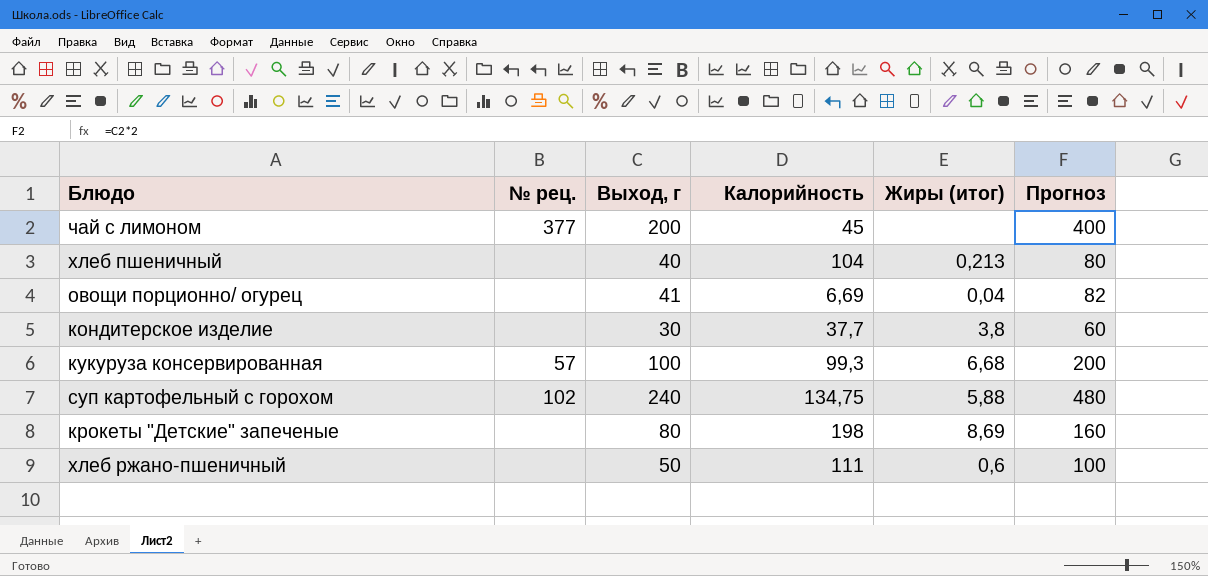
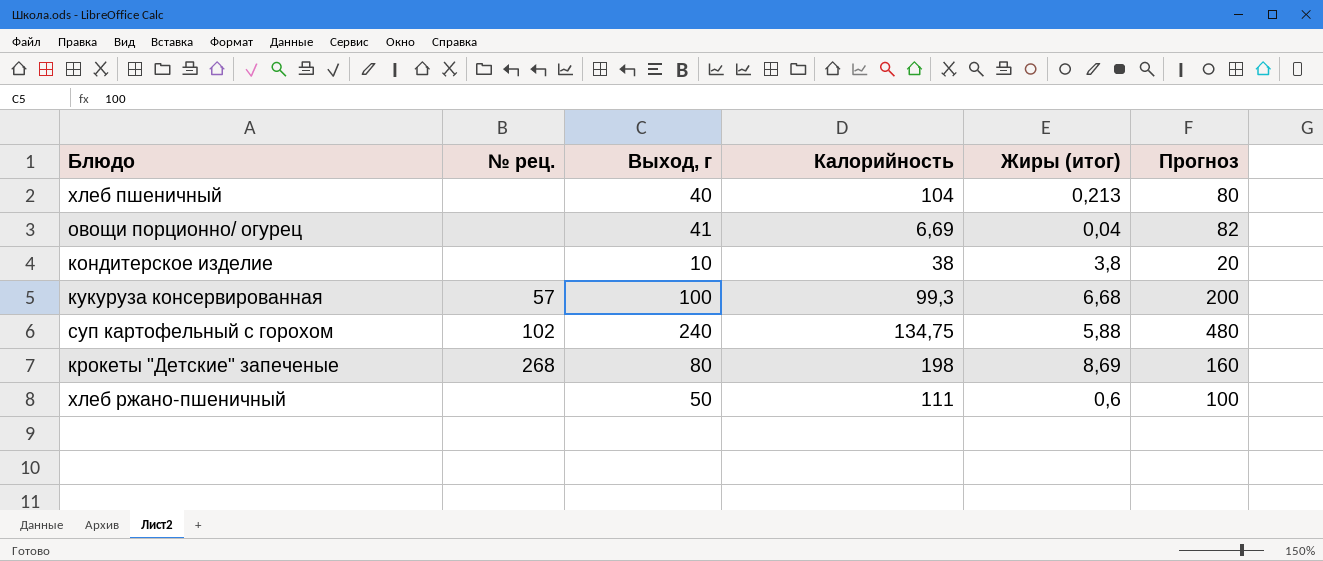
row чай с лимоном: 377 | 200 | 45 | none | 400 -> none
кондитерское изделие | Выход, г: 30 -> 10
кондитерское изделие | Калорийность: 37,7 -> 38
кондитерское изделие | Прогноз: 60 -> 20
крокеты "Детские" запеченые | № рец.: none -> 268

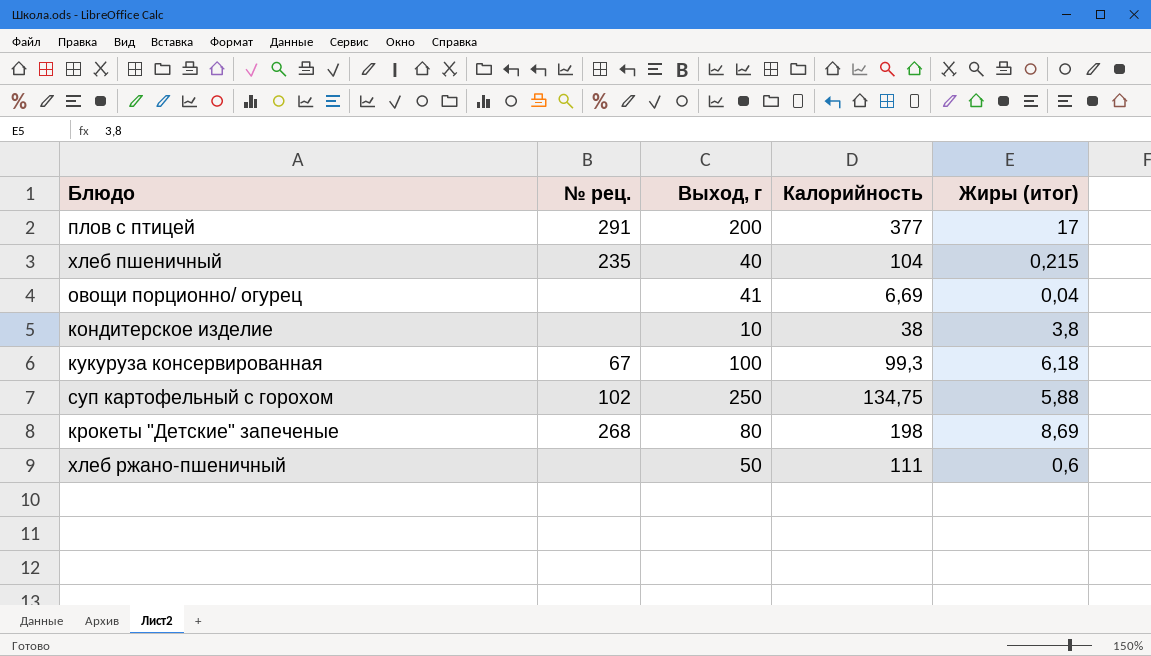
column Прогноз | formula: [Выход, г] * 2 -> none
row плов с птицей: none -> 291 | 200 | 377 | 17
хлеб пшеничный | № рец.: none -> 235
хлеб пшеничный | Жиры (итог): 0,213 -> 0,215
кукуруза консервированная | № рец.: 57 -> 67
кукуруза консервированная | Жиры (итог): 6,68 -> 6,18
суп картофельный с горохом | Выход, г: 240 -> 250

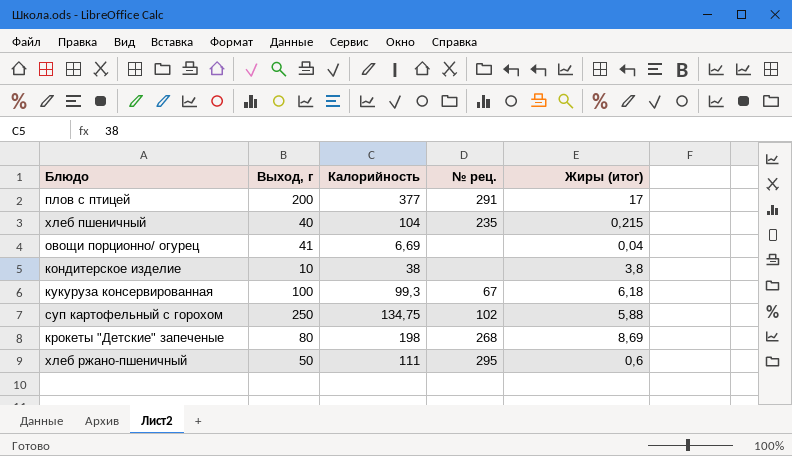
column № рец. | position: 2 -> 4
хлеб ржано-пшеничный | № рец.: none -> 295

